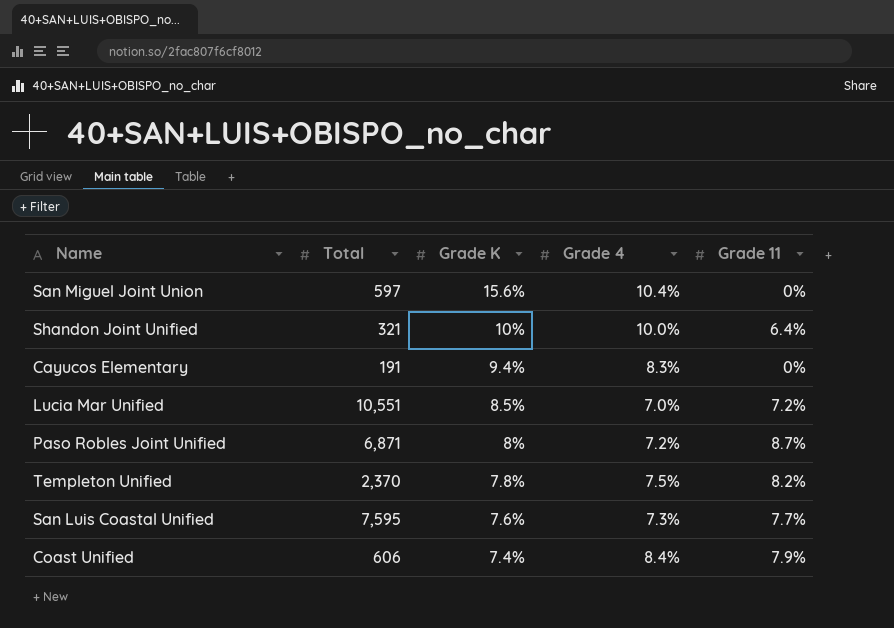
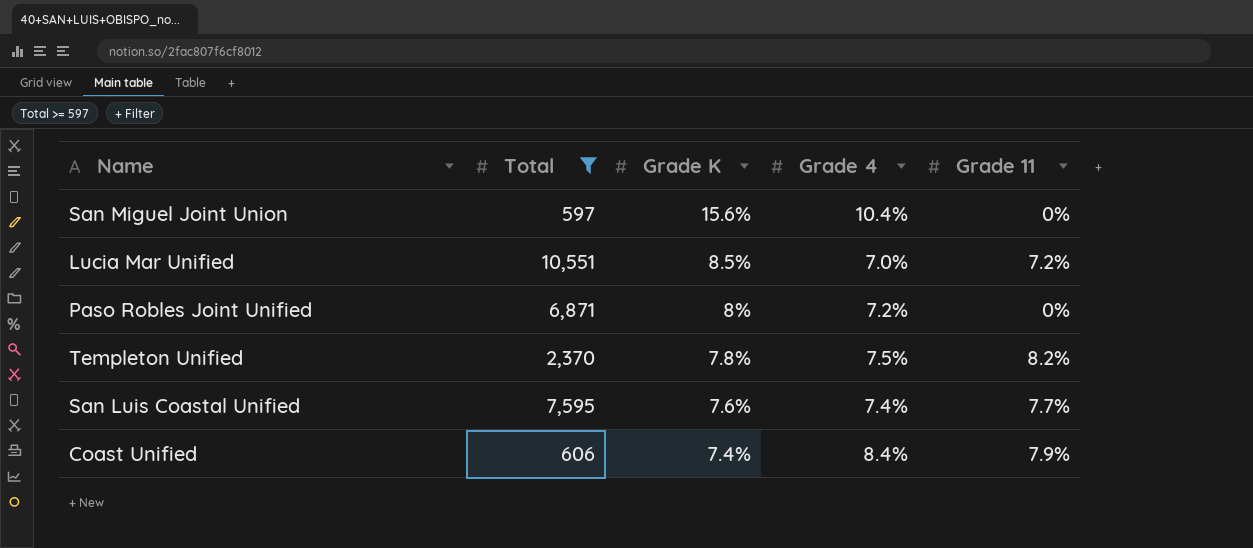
filter: none -> Total >= 597
Paso Robles Joint Unified | Grade 11: 8.7% -> 0%
San Luis Coastal Unified | Grade 4: 7.3% -> 7.4%

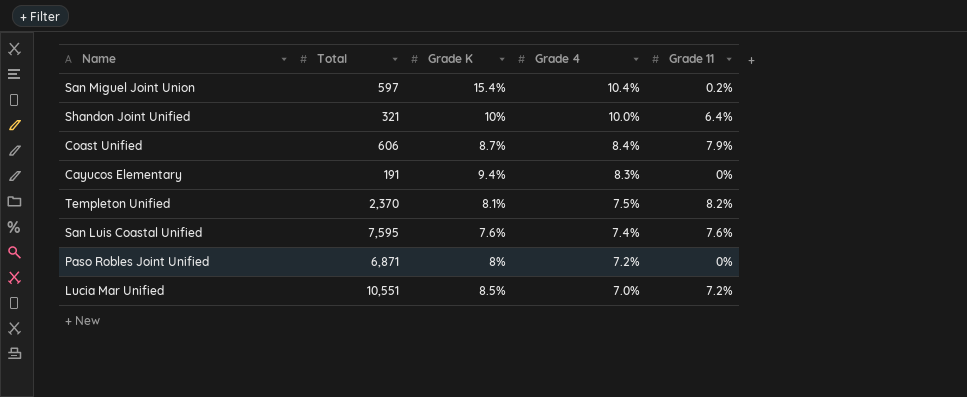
filter: Total >= 597 -> none
row order: Grade K descending -> Grade 4 descending
San Miguel Joint Union | Grade K: 15.6% -> 15.4%
San Miguel Joint Union | Grade 11: 0% -> 0.2%
Coast Unified | Grade K: 7.4% -> 8.7%
Templeton Unified | Grade K: 7.8% -> 8.1%
San Luis Coastal Unified | Grade 11: 7.7% -> 7.6%

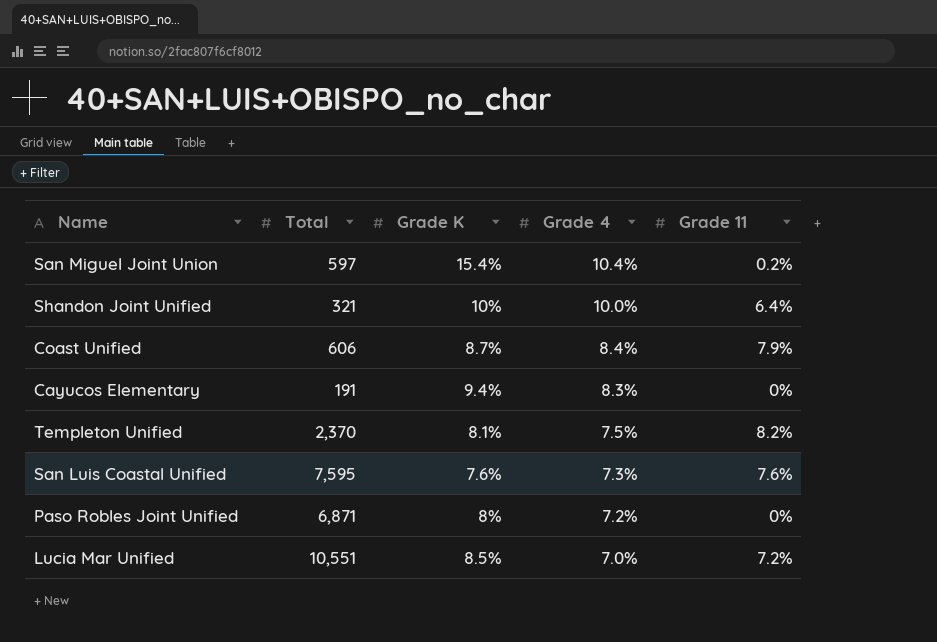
San Luis Coastal Unified | Grade 4: 7.4% -> 7.3%

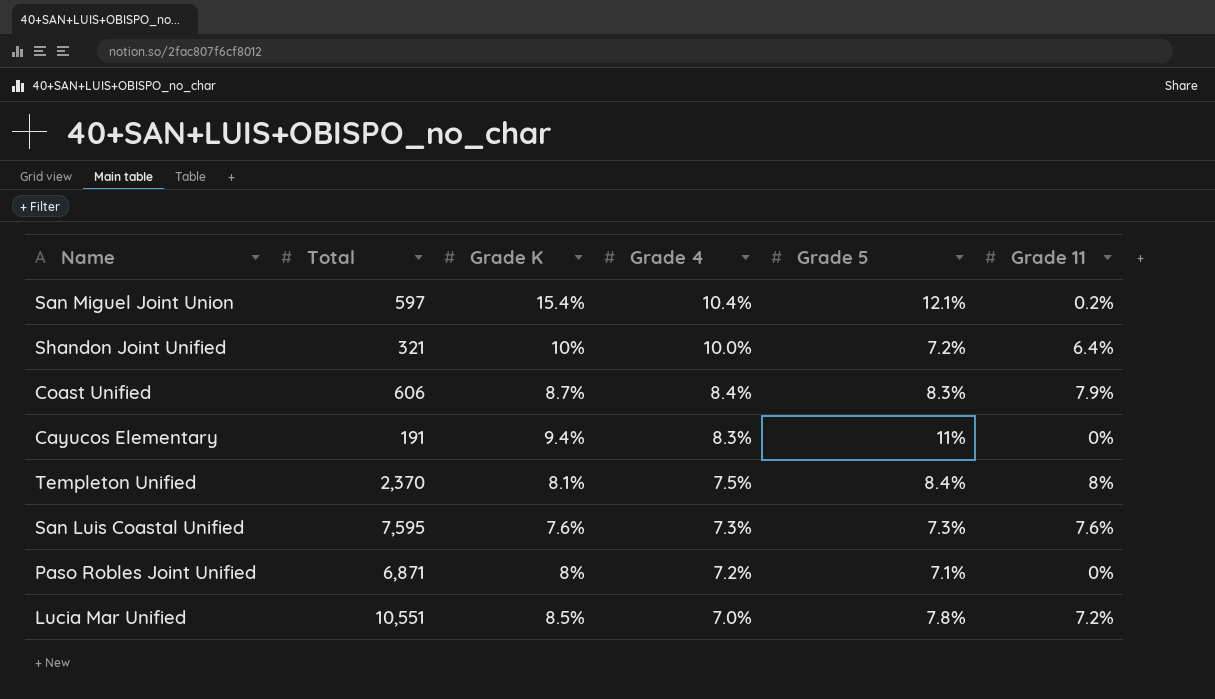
column Grade 5 | position: none -> 5
Templeton Unified | Grade 11: 8.2% -> 8%

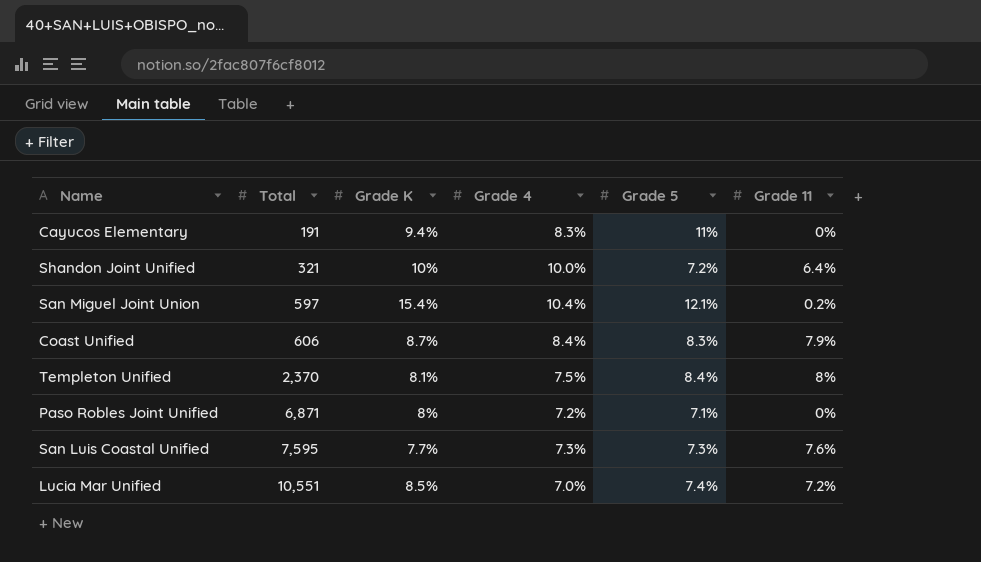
row order: Grade 4 descending -> Total ascending
San Luis Coastal Unified | Grade K: 7.6% -> 7.7%
Lucia Mar Unified | Grade 5: 7.8% -> 7.4%

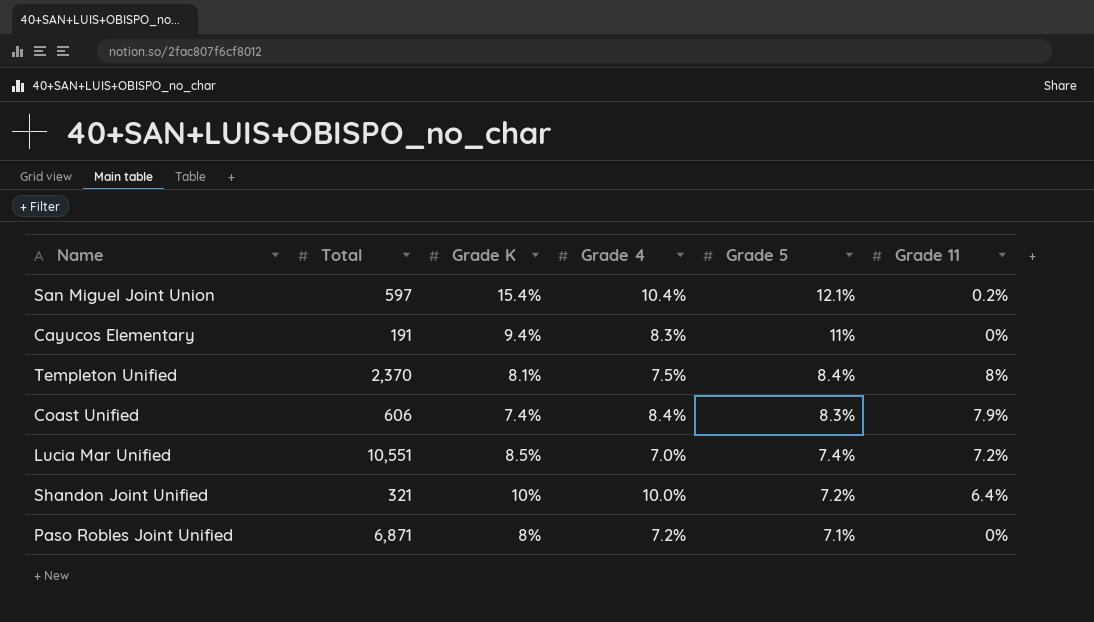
row order: Total ascending -> Grade 5 descending
row San Luis Coastal Unified: 7,595 | 7.7% | 7.3% | 7.3% | 7.6% -> none
Coast Unified | Grade K: 8.7% -> 7.4%

